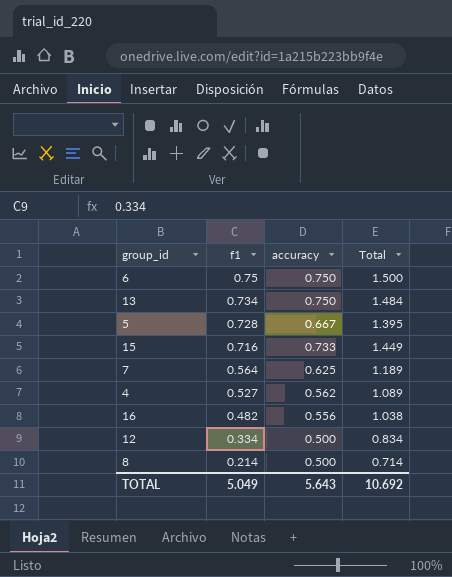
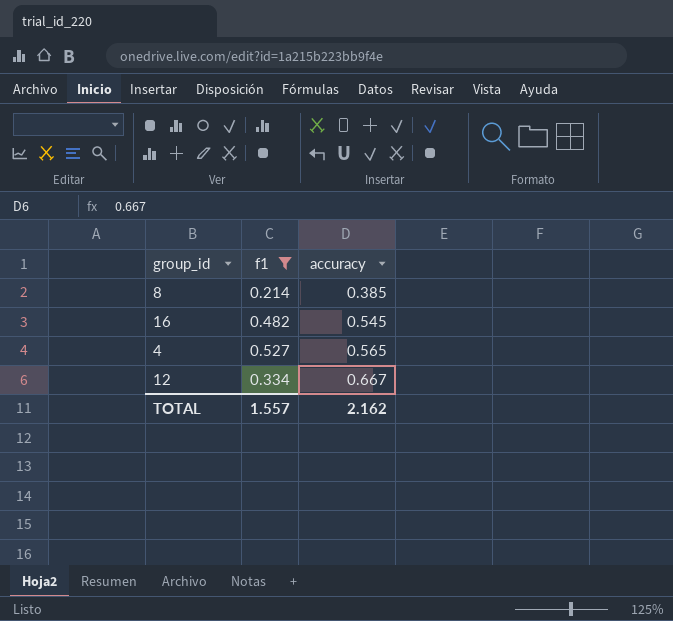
filter: none -> f1 <= 0.527
row order: f1 descending -> accuracy ascending
column Total | formula: [f1] + [accuracy] -> none
8 | accuracy: 0.500 -> 0.385
16 | accuracy: 0.556 -> 0.545
4 | accuracy: 0.562 -> 0.565
12 | accuracy: 0.500 -> 0.667
TOTAL | f1: 5.049 -> 1.557
TOTAL | accuracy: 5.643 -> 2.162

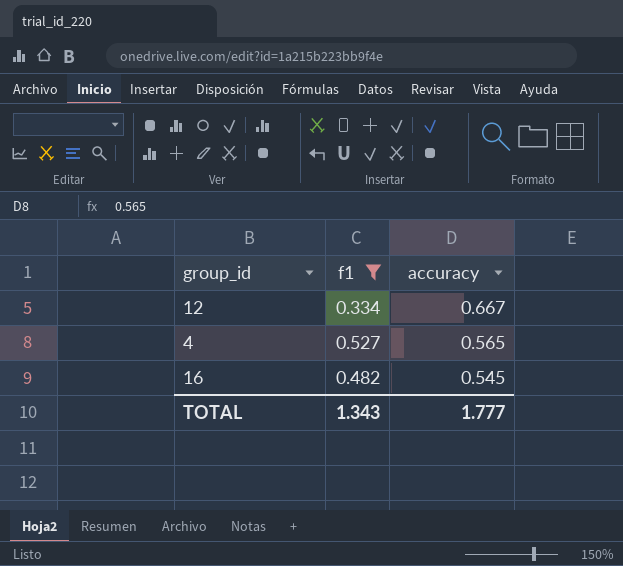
row order: accuracy ascending -> accuracy descending
row 8: 0.214 | 0.385 -> none
TOTAL | f1: 1.557 -> 1.343
TOTAL | accuracy: 2.162 -> 1.777

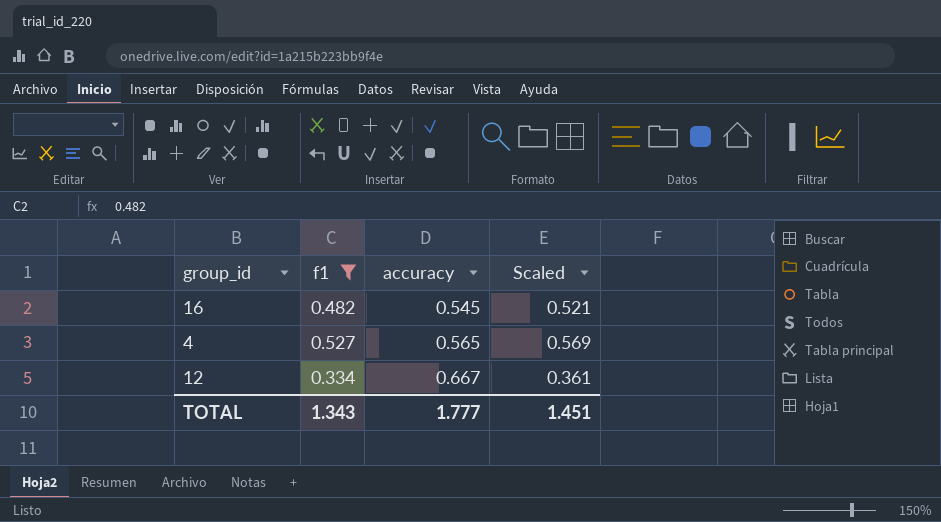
row order: accuracy descending -> accuracy ascending
column Scaled | formula: none -> [f1] * 1.08

